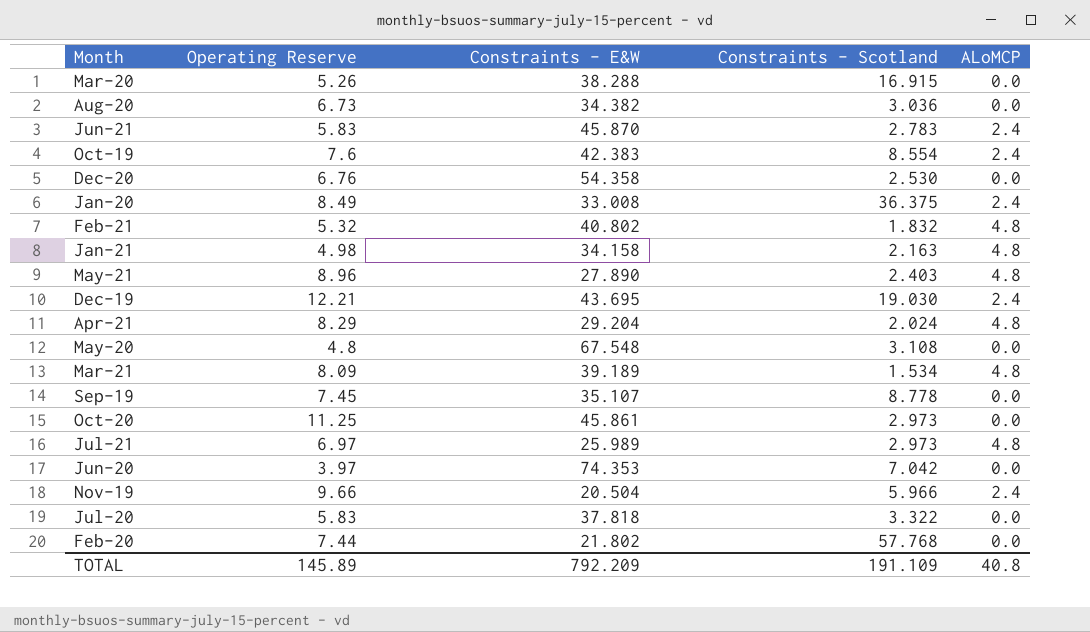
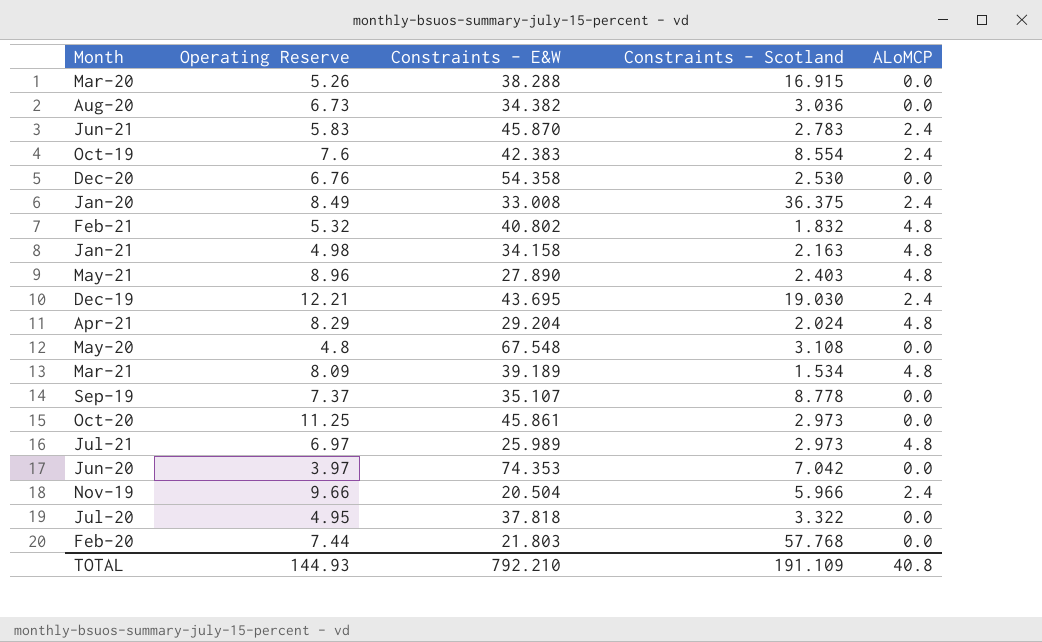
Sep-19 | Operating Reserve: 7.45 -> 7.37
Jul-20 | Operating Reserve: 5.83 -> 4.95
Feb-20 | Constraints - E&W: 21.802 -> 21.803
TOTAL | Operating Reserve: 145.89 -> 144.93
TOTAL | Constraints - E&W: 792.209 -> 792.210

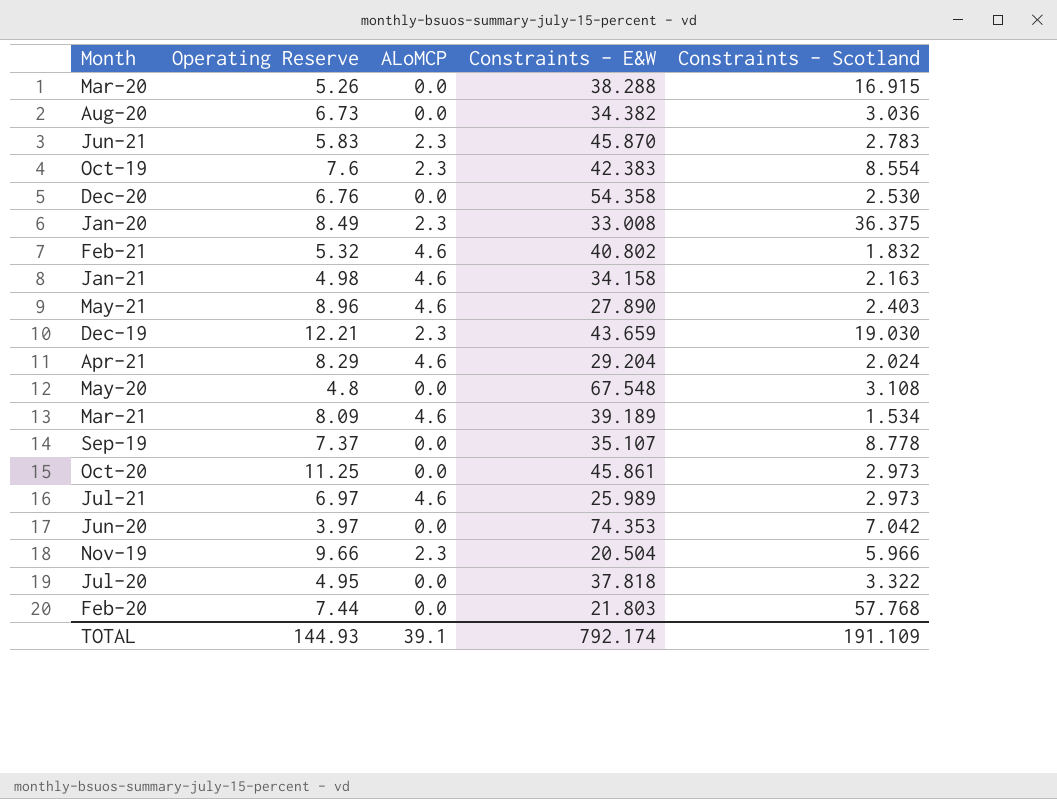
column ALoMCP | position: 5 -> 3
Jun-21 | ALoMCP: 2.4 -> 2.3
Oct-19 | ALoMCP: 2.4 -> 2.3
Jan-20 | ALoMCP: 2.4 -> 2.3
Feb-21 | ALoMCP: 4.8 -> 4.6
Jan-21 | ALoMCP: 4.8 -> 4.6
May-21 | ALoMCP: 4.8 -> 4.6
Dec-19 | ALoMCP: 2.4 -> 2.3
Dec-19 | Constraints - E&W: 43.695 -> 43.659
Apr-21 | ALoMCP: 4.8 -> 4.6
Mar-21 | ALoMCP: 4.8 -> 4.6
Jul-21 | ALoMCP: 4.8 -> 4.6
Nov-19 | ALoMCP: 2.4 -> 2.3
TOTAL | ALoMCP: 40.8 -> 39.1
TOTAL | Constraints - E&W: 792.210 -> 792.174

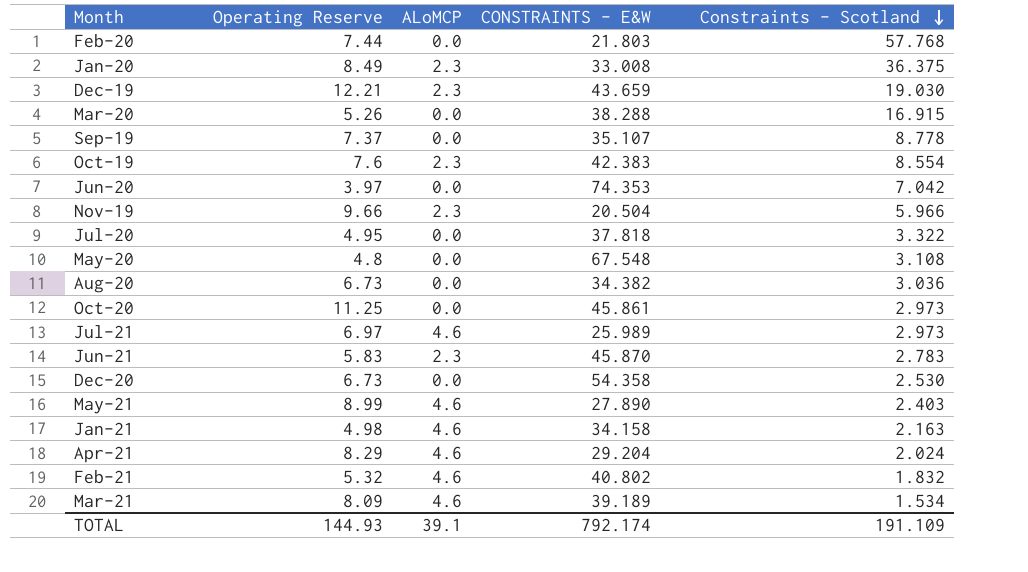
row order: none -> Constraints - Scotland descending
column name: Constraints - E&W -> CONSTRAINTS - E&W
Dec-20 | Operating Reserve: 6.76 -> 6.73
May-21 | Operating Reserve: 8.96 -> 8.99

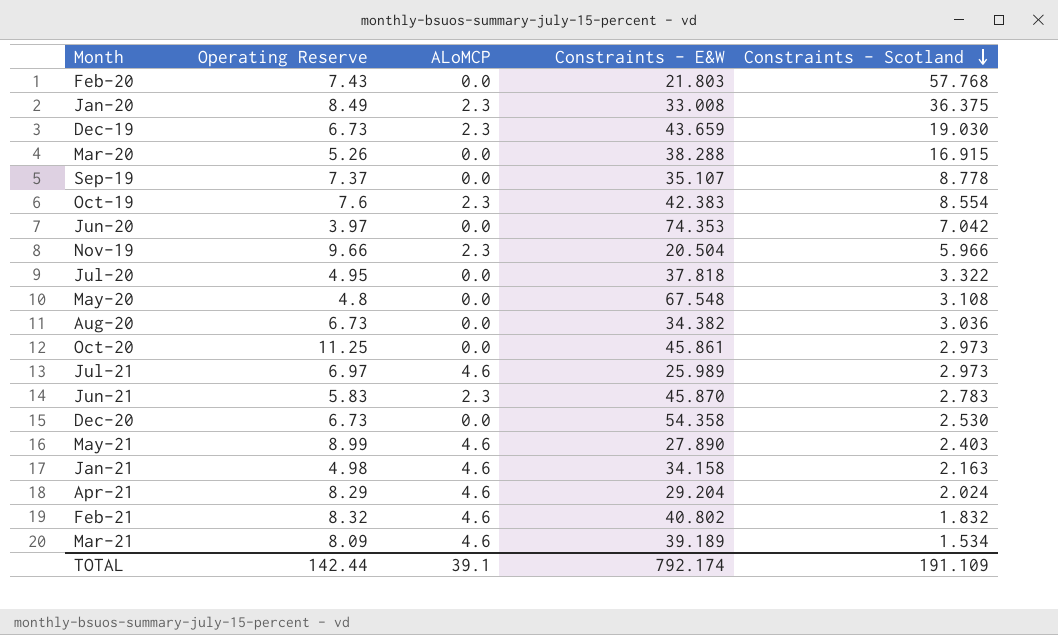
column name: CONSTRAINTS - E&W -> Constraints - E&W
Feb-20 | Operating Reserve: 7.44 -> 7.43
Dec-19 | Operating Reserve: 12.21 -> 6.73
Feb-21 | Operating Reserve: 5.32 -> 8.32
TOTAL | Operating Reserve: 144.93 -> 142.44

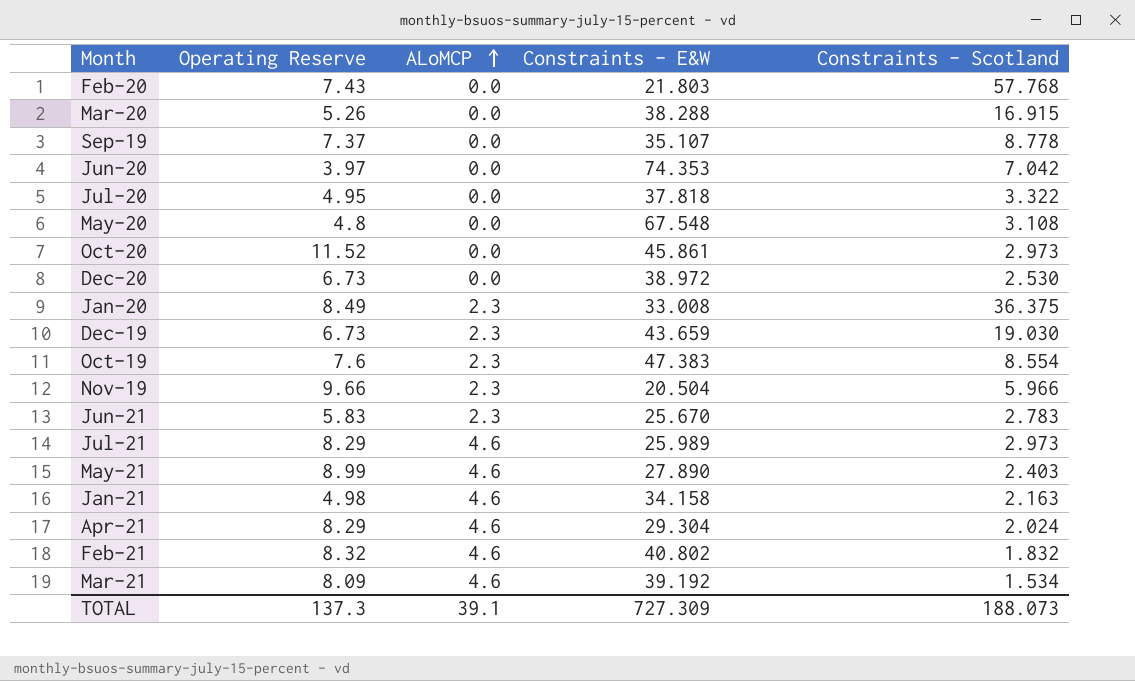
row order: Constraints - Scotland descending -> ALoMCP ascending
row Aug-20: 6.73 | 0.0 | 34.382 | 3.036 -> none
Oct-20 | Operating Reserve: 11.25 -> 11.52
Dec-20 | Constraints - E&W: 54.358 -> 38.972
Oct-19 | Constraints - E&W: 42.383 -> 47.383
Jun-21 | Constraints - E&W: 45.870 -> 25.670
Jul-21 | Operating Reserve: 6.97 -> 8.29
Apr-21 | Constraints - E&W: 29.204 -> 29.304
Mar-21 | Constraints - E&W: 39.189 -> 39.192
TOTAL | Operating Reserve: 142.44 -> 137.3
TOTAL | Constraints - E&W: 792.174 -> 727.309
TOTAL | Constraints - Scotland: 191.109 -> 188.073

